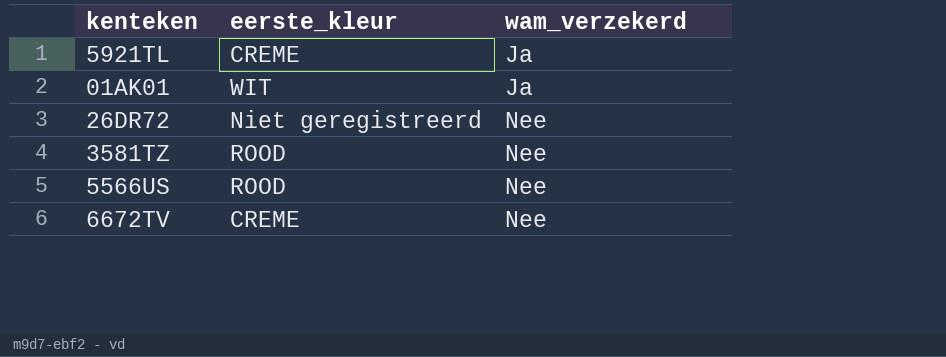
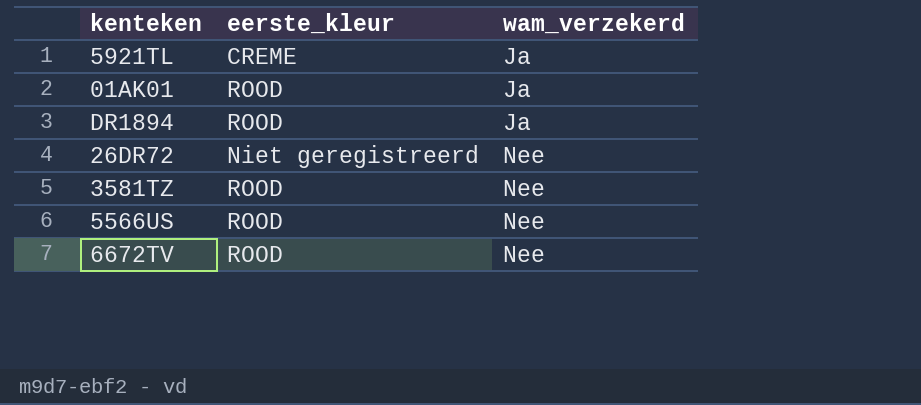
01AK01 | eerste_kleur: WIT -> ROOD
row DR1894: none -> ROOD | Ja
6672TV | eerste_kleur: CREME -> ROOD

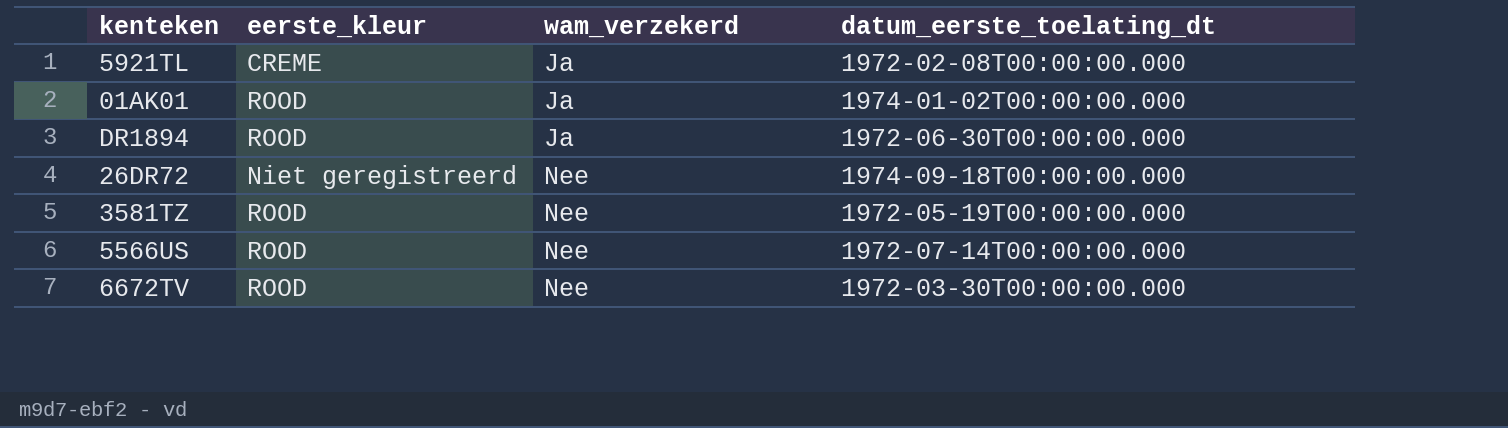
column datum_eerste_toelating_dt | position: none -> 4

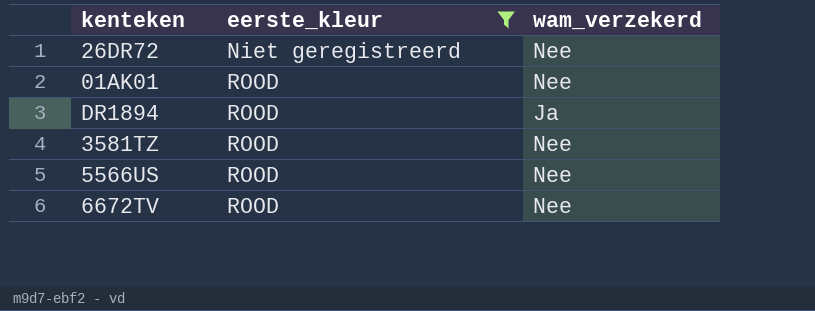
filter: none -> eerste_kleur != CREME
row order: wam_verzekerd ascending -> eerste_kleur ascending
column datum_eerste_toelating_dt | position: 4 -> none
01AK01 | wam_verzekerd: Ja -> Nee

